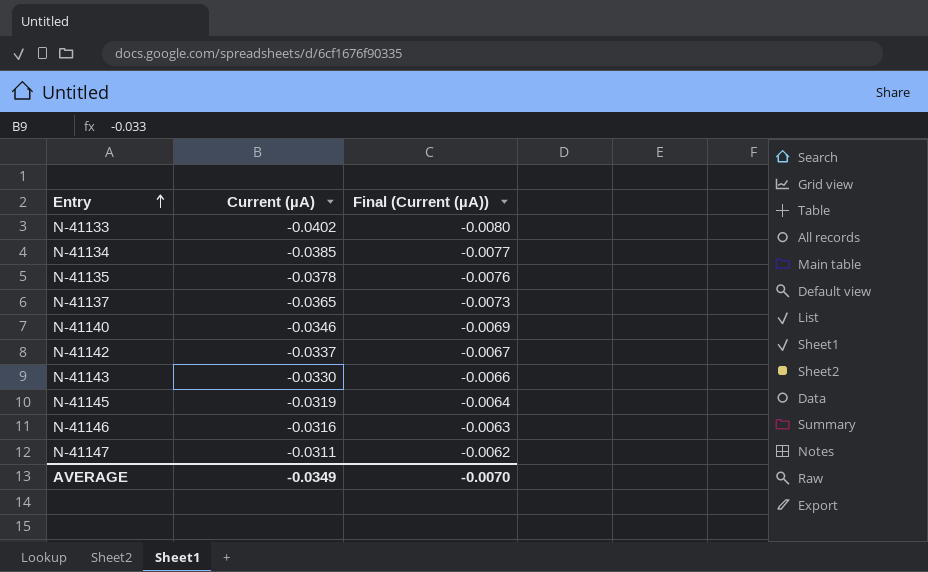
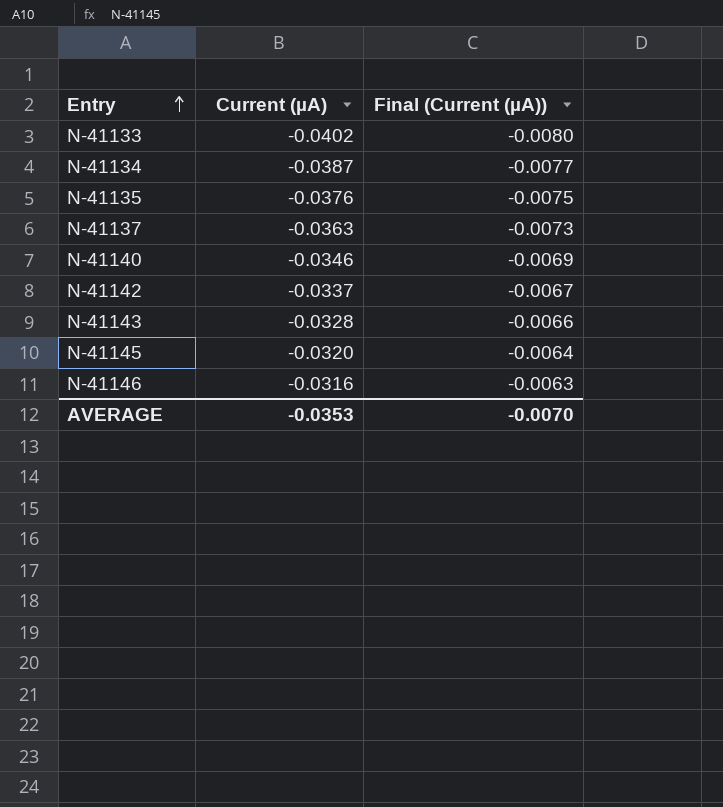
row N-41147: -0.0311 | -0.0062 -> none
N-41134 | Current (µA): -0.0385 -> -0.0387
N-41135 | Current (µA): -0.0378 -> -0.0376
N-41135 | Final (Current (µA)): -0.0076 -> -0.0075
N-41137 | Current (µA): -0.0365 -> -0.0363
N-41143 | Current (µA): -0.0330 -> -0.0328
N-41145 | Current (µA): -0.0319 -> -0.0320
AVERAGE | Current (µA): -0.0349 -> -0.0353

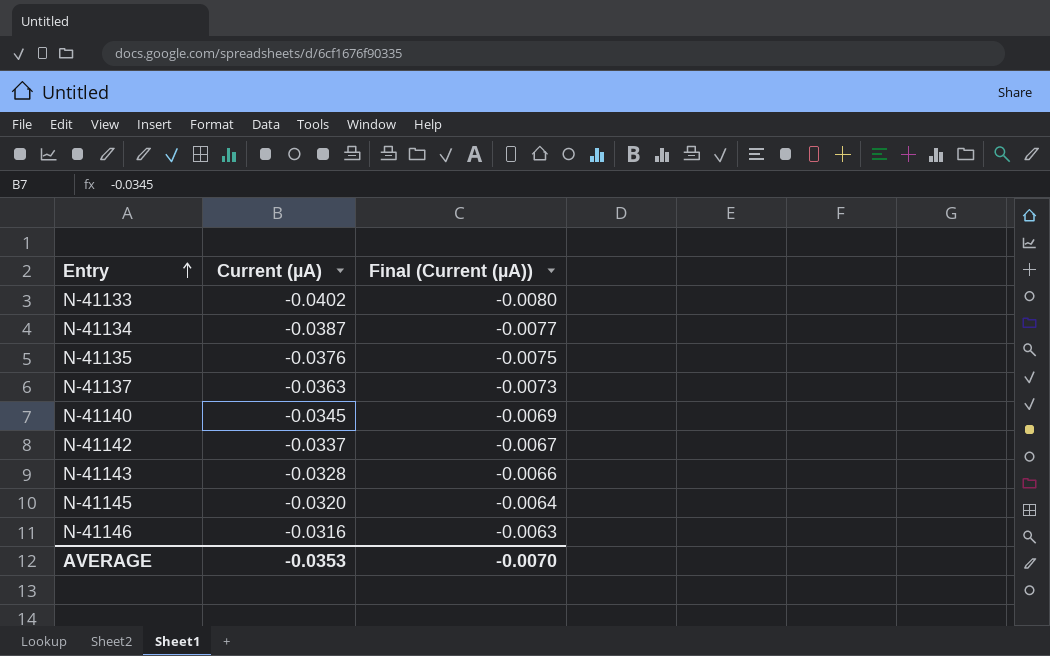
N-41140 | Current (µA): -0.0346 -> -0.0345

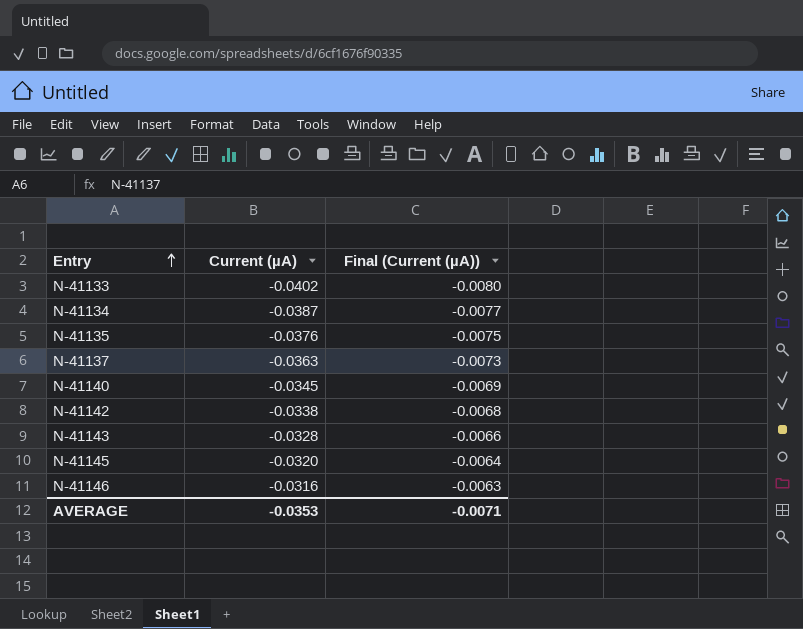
N-41142 | Current (µA): -0.0337 -> -0.0338
N-41142 | Final (Current (µA)): -0.0067 -> -0.0068
AVERAGE | Final (Current (µA)): -0.0070 -> -0.0071

